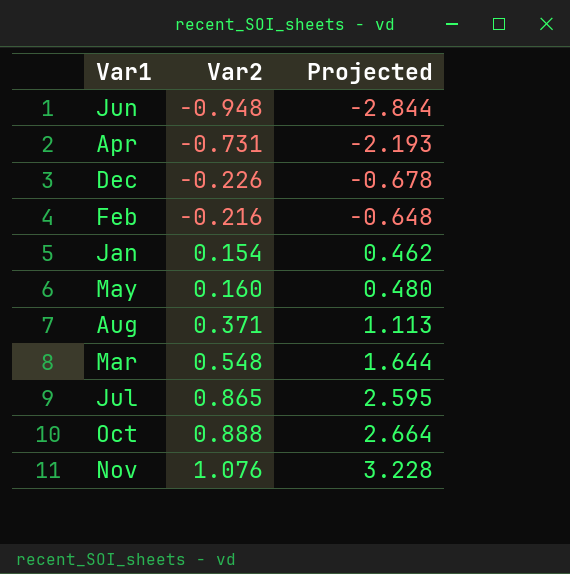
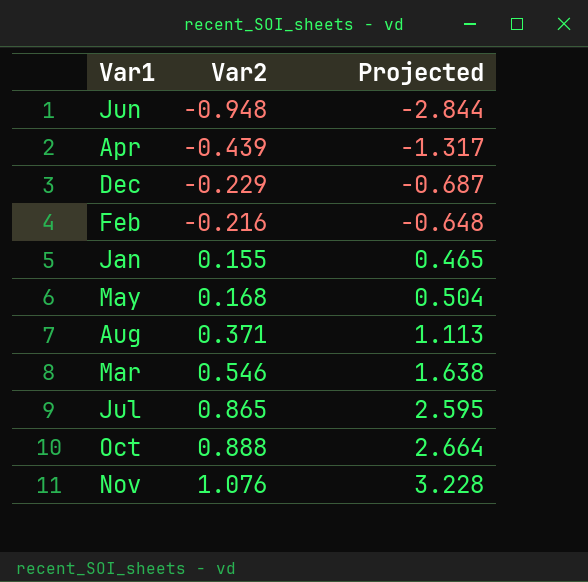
Apr | Var2: -0.731 -> -0.439
Apr | Projected: -2.193 -> -1.317
Dec | Var2: -0.226 -> -0.229
Dec | Projected: -0.678 -> -0.687
Jan | Var2: 0.154 -> 0.155
Jan | Projected: 0.462 -> 0.465
May | Var2: 0.160 -> 0.168
May | Projected: 0.480 -> 0.504
Mar | Var2: 0.548 -> 0.546
Mar | Projected: 1.644 -> 1.638

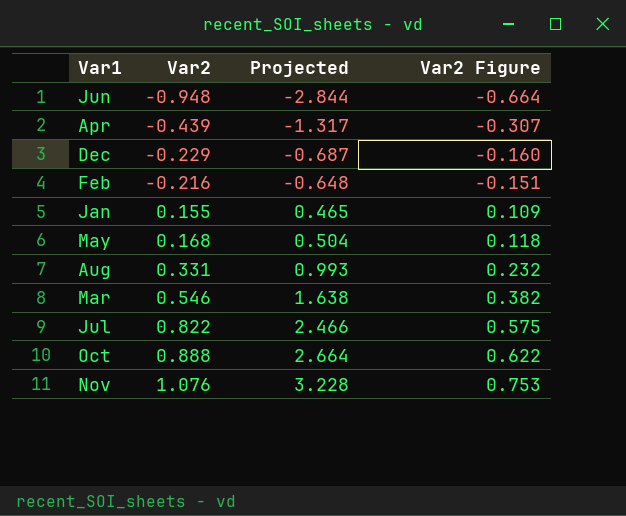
column Var2 Figure | formula: none -> [Var2] * 0.7
Aug | Var2: 0.371 -> 0.331
Aug | Projected: 1.113 -> 0.993
Jul | Var2: 0.865 -> 0.822
Jul | Projected: 2.595 -> 2.466

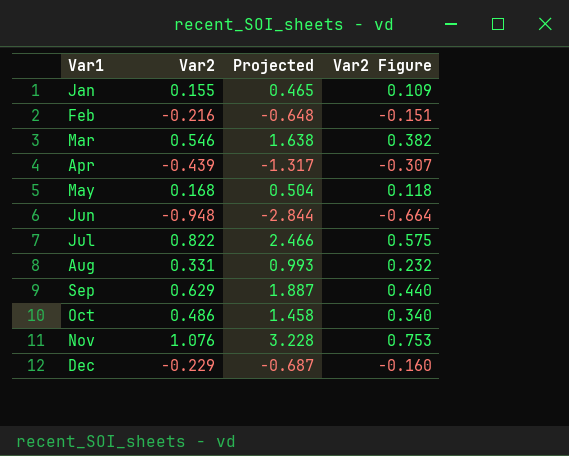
row order: Var2 ascending -> Var1 ascending
row Sep: none -> 0.629 | 1.887 | 0.440
Oct | Var2: 0.888 -> 0.486
Oct | Projected: 2.664 -> 1.458
Oct | Var2 Figure: 0.622 -> 0.340

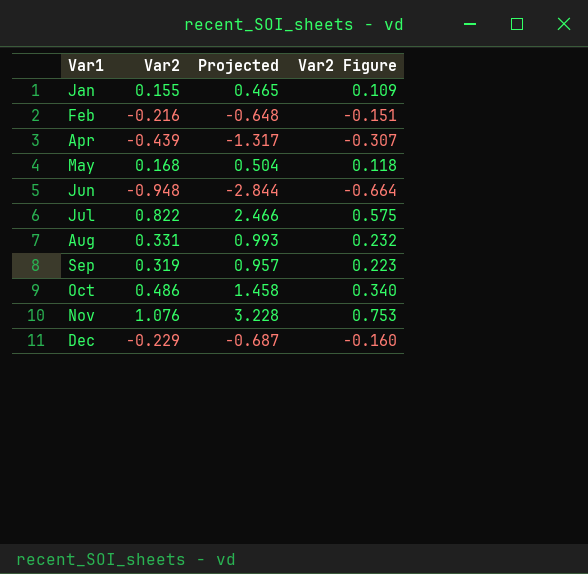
row Mar: 0.546 | 1.638 | 0.382 -> none
Sep | Var2: 0.629 -> 0.319
Sep | Projected: 1.887 -> 0.957
Sep | Var2 Figure: 0.440 -> 0.223

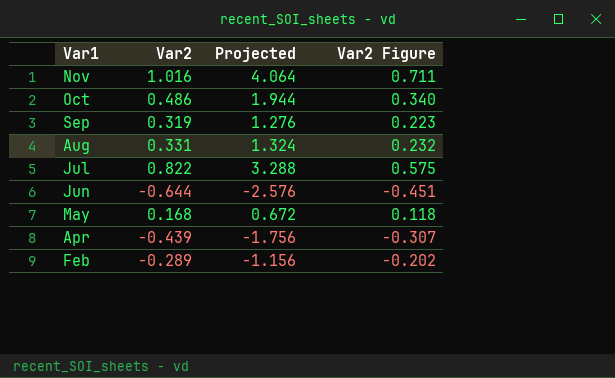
row order: Var1 ascending -> Var1 descending
column Projected | formula: [Var2] * 3 -> [Var2] * 4
row Jan: 0.155 | 0.465 | 0.109 -> none
row Dec: -0.229 | -0.687 | -0.160 -> none
Nov | Var2: 1.076 -> 1.016
Nov | Var2 Figure: 0.753 -> 0.711
Jun | Var2: -0.948 -> -0.644
Jun | Var2 Figure: -0.664 -> -0.451
Feb | Var2: -0.216 -> -0.289
Feb | Var2 Figure: -0.151 -> -0.202

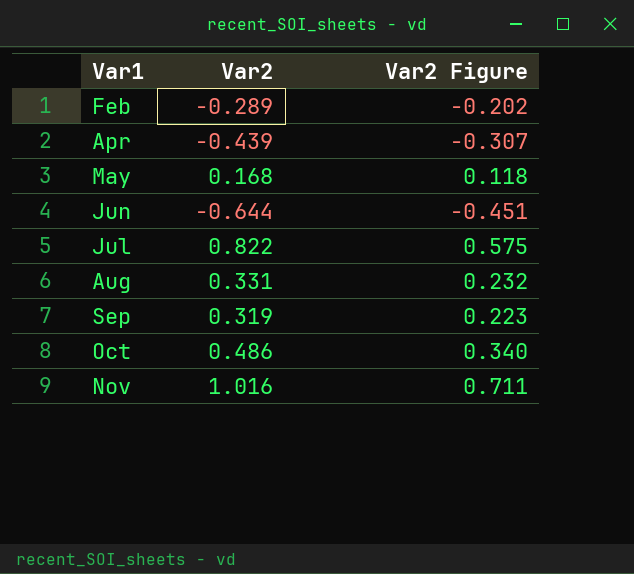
row order: Var1 descending -> Var1 ascending
column Projected | formula: [Var2] * 4 -> none

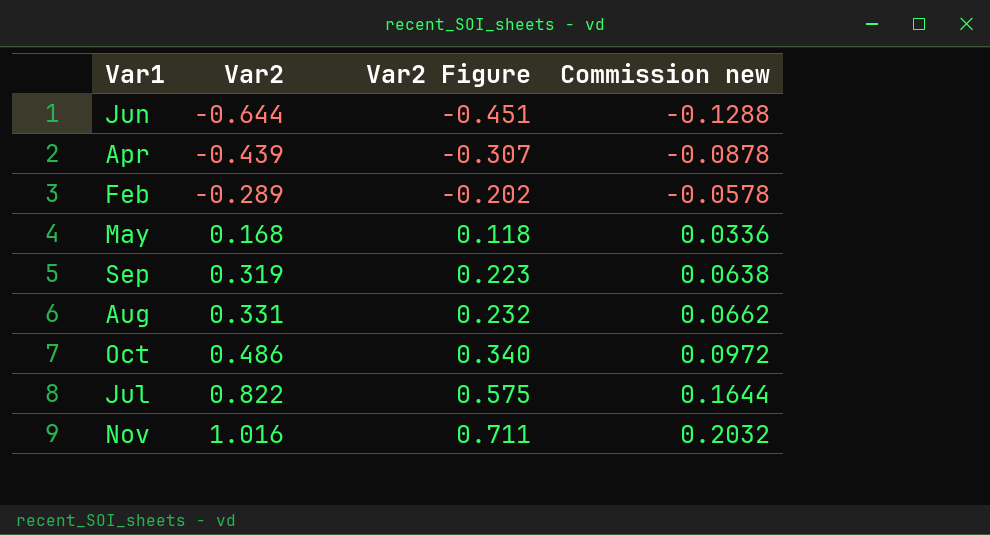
row order: Var1 ascending -> Var2 ascending
column Commission new | formula: none -> [Var2] * 0.2

